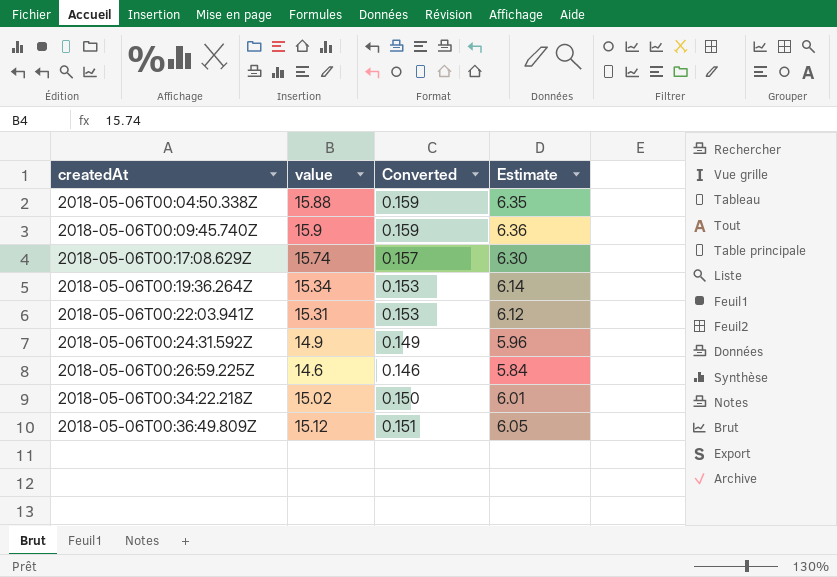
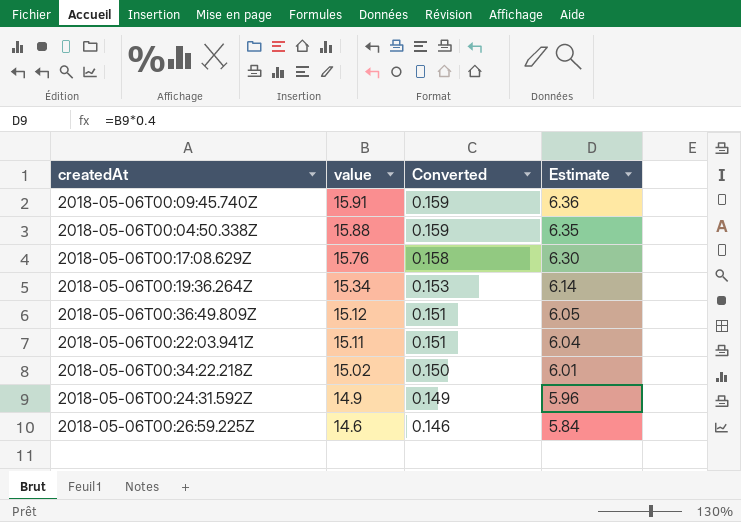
row order: createdAt ascending -> value descending
2018-05-06T00:09:45.740Z | value: 15.9 -> 15.91
2018-05-06T00:17:08.629Z | value: 15.74 -> 15.76
2018-05-06T00:17:08.629Z | Converted: 0.157 -> 0.158
2018-05-06T00:22:03.941Z | value: 15.31 -> 15.11
2018-05-06T00:22:03.941Z | Converted: 0.153 -> 0.151
2018-05-06T00:22:03.941Z | Estimate: 6.12 -> 6.04

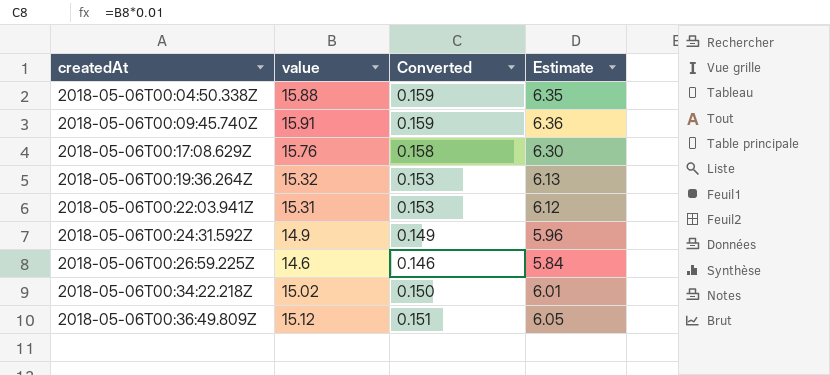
row order: value descending -> createdAt ascending
2018-05-06T00:19:36.264Z | value: 15.34 -> 15.32
2018-05-06T00:19:36.264Z | Estimate: 6.14 -> 6.13
2018-05-06T00:22:03.941Z | value: 15.11 -> 15.31
2018-05-06T00:22:03.941Z | Converted: 0.151 -> 0.153
2018-05-06T00:22:03.941Z | Estimate: 6.04 -> 6.12

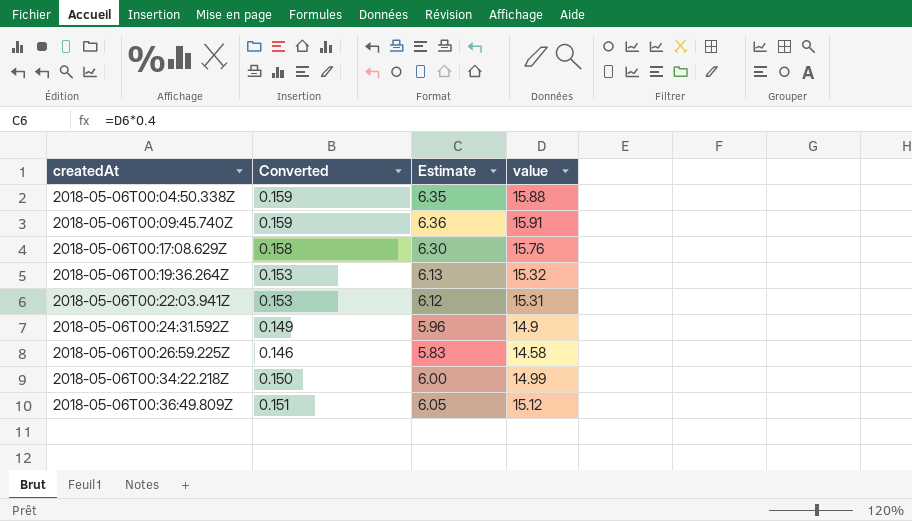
column value | position: 2 -> 4
2018-05-06T00:26:59.225Z | Estimate: 5.84 -> 5.83
2018-05-06T00:26:59.225Z | value: 14.6 -> 14.58
2018-05-06T00:34:22.218Z | Estimate: 6.01 -> 6.00
2018-05-06T00:34:22.218Z | value: 15.02 -> 14.99

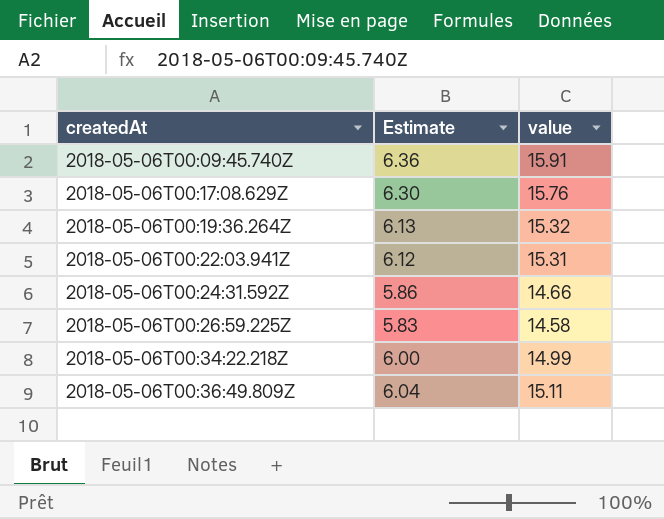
column Converted | formula: [value] * 0.01 -> none
row 2018-05-06T00:04:50.338Z: 0.159 | 6.35 | 15.88 -> none
2018-05-06T00:24:31.592Z | Estimate: 5.96 -> 5.86
2018-05-06T00:24:31.592Z | value: 14.9 -> 14.66
2018-05-06T00:36:49.809Z | Estimate: 6.05 -> 6.04
2018-05-06T00:36:49.809Z | value: 15.12 -> 15.11

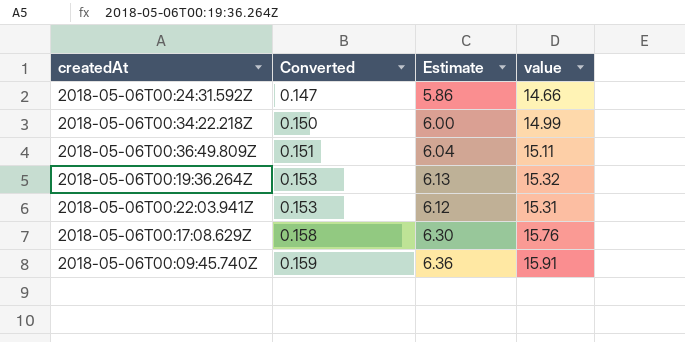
row order: createdAt ascending -> Converted ascending
column Converted | formula: none -> [value] * 0.01
row 2018-05-06T00:26:59.225Z: 5.83 | 14.58 -> none

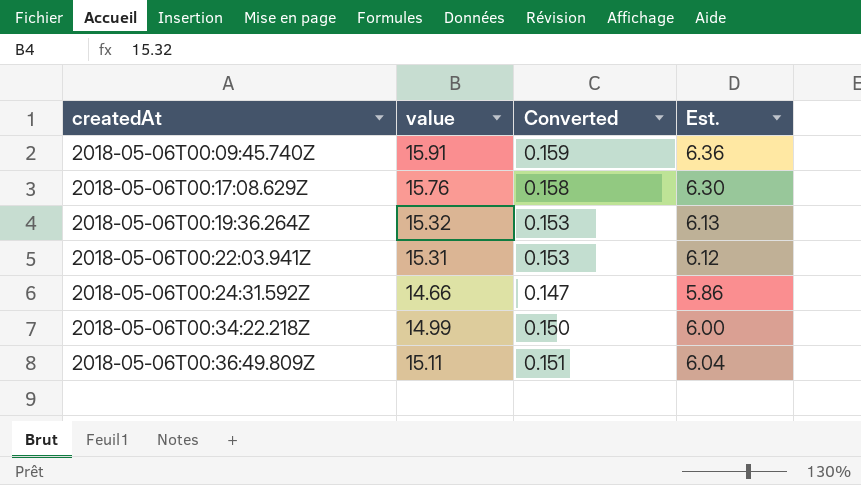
row order: Converted ascending -> createdAt ascending
column value | position: 4 -> 2
column name: Estimate -> Est.

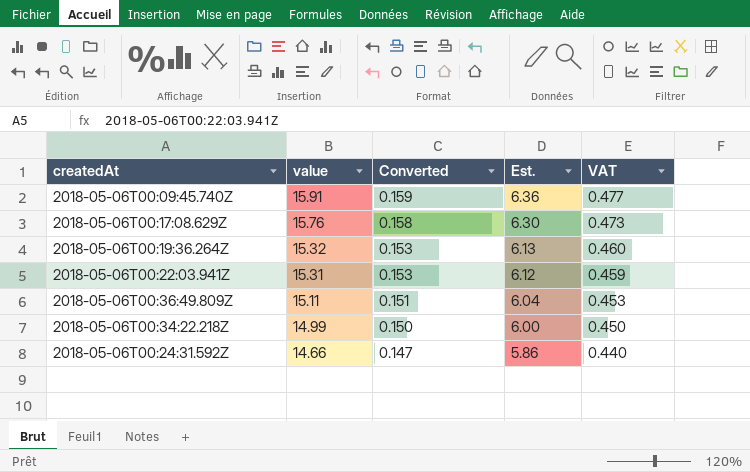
row order: createdAt ascending -> value descending
column VAT | formula: none -> [value] * 0.03

